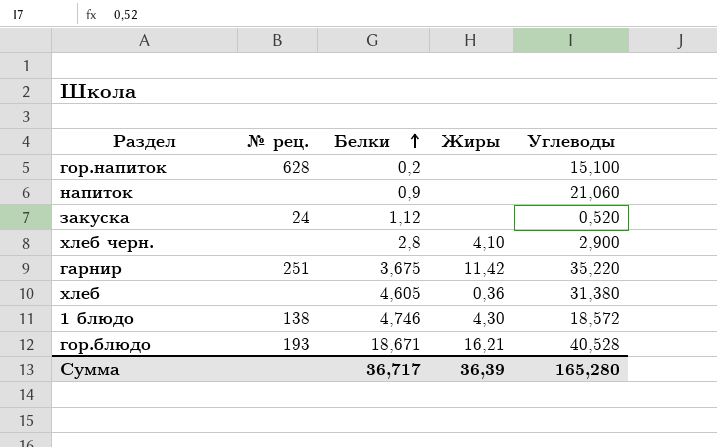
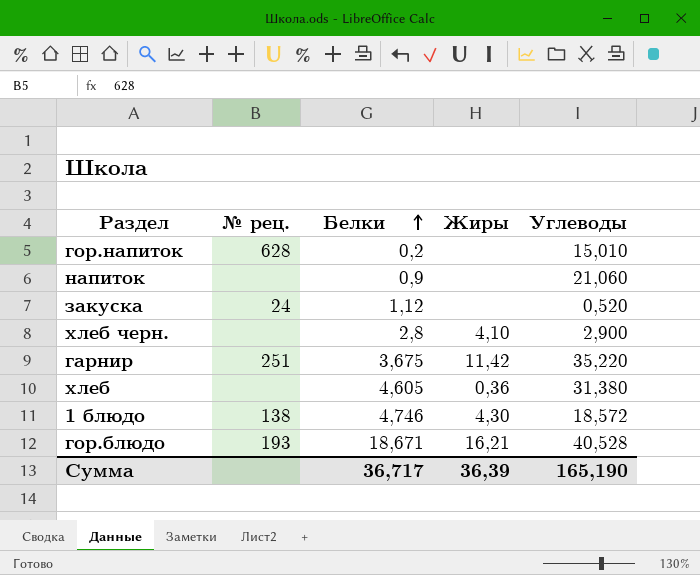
гор.напиток | Углеводы: 15,100 -> 15,010
Сумма | Углеводы: 165,280 -> 165,190

